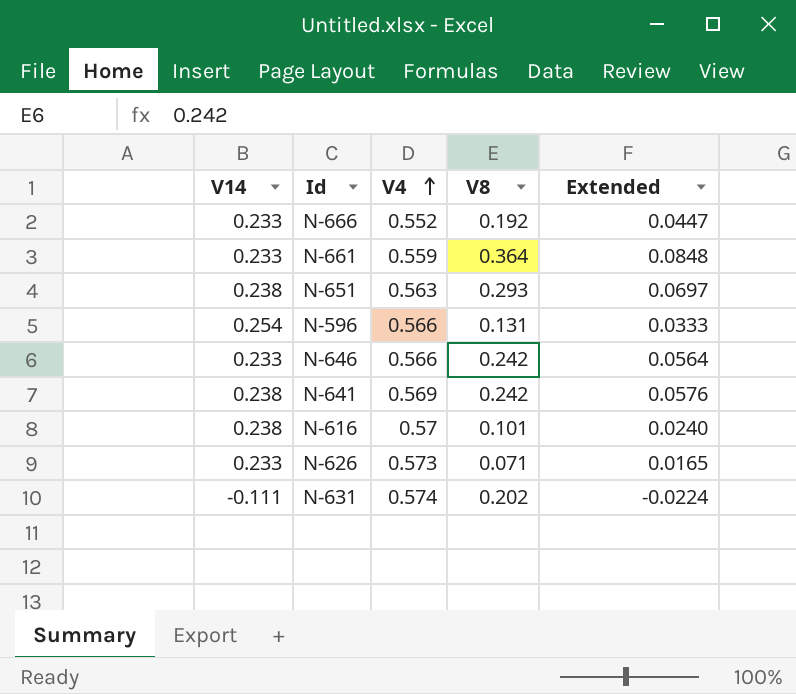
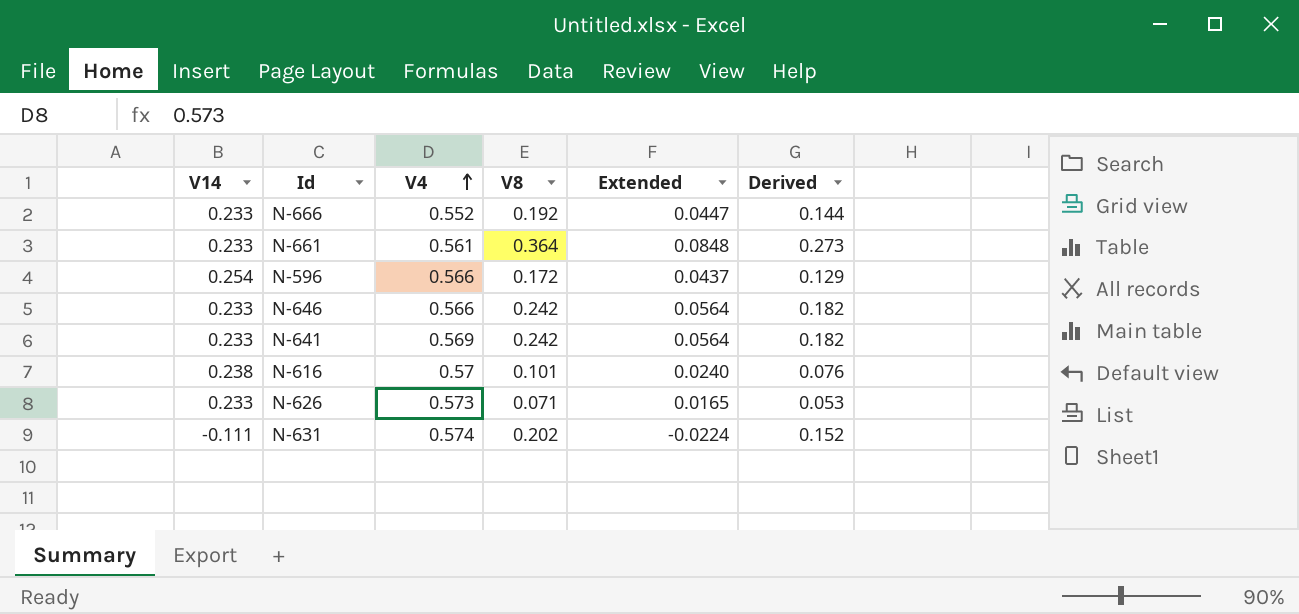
column Derived | formula: none -> [V8] * 0.75
row N-651: 0.238 | 0.563 | 0.293 | 0.0697 -> none
N-661 | V4: 0.559 -> 0.561
N-596 | V8: 0.131 -> 0.172
N-596 | Extended: 0.0333 -> 0.0437
N-641 | V14: 0.238 -> 0.233
N-641 | Extended: 0.0576 -> 0.0564

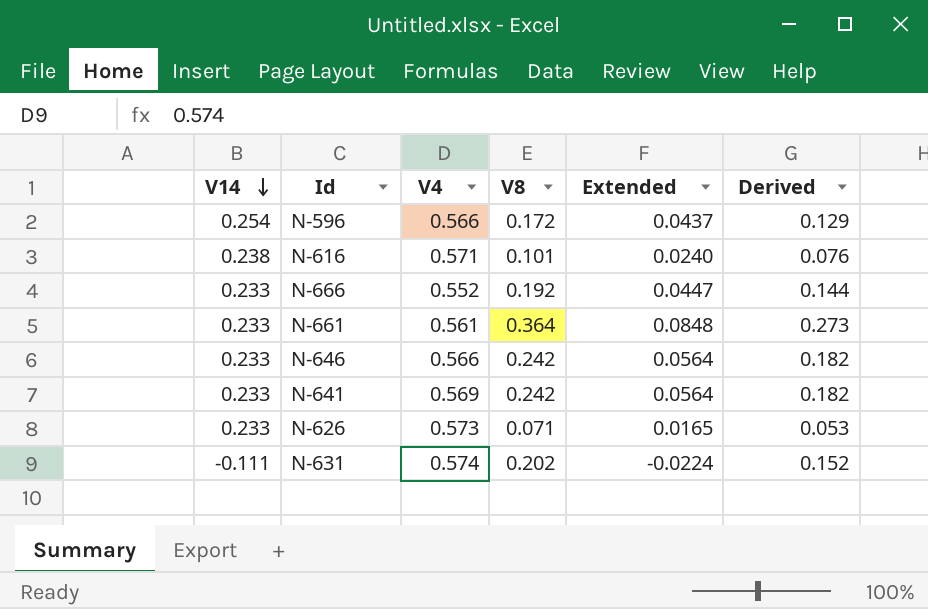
row order: V4 ascending -> V14 descending
N-616 | V4: 0.57 -> 0.571

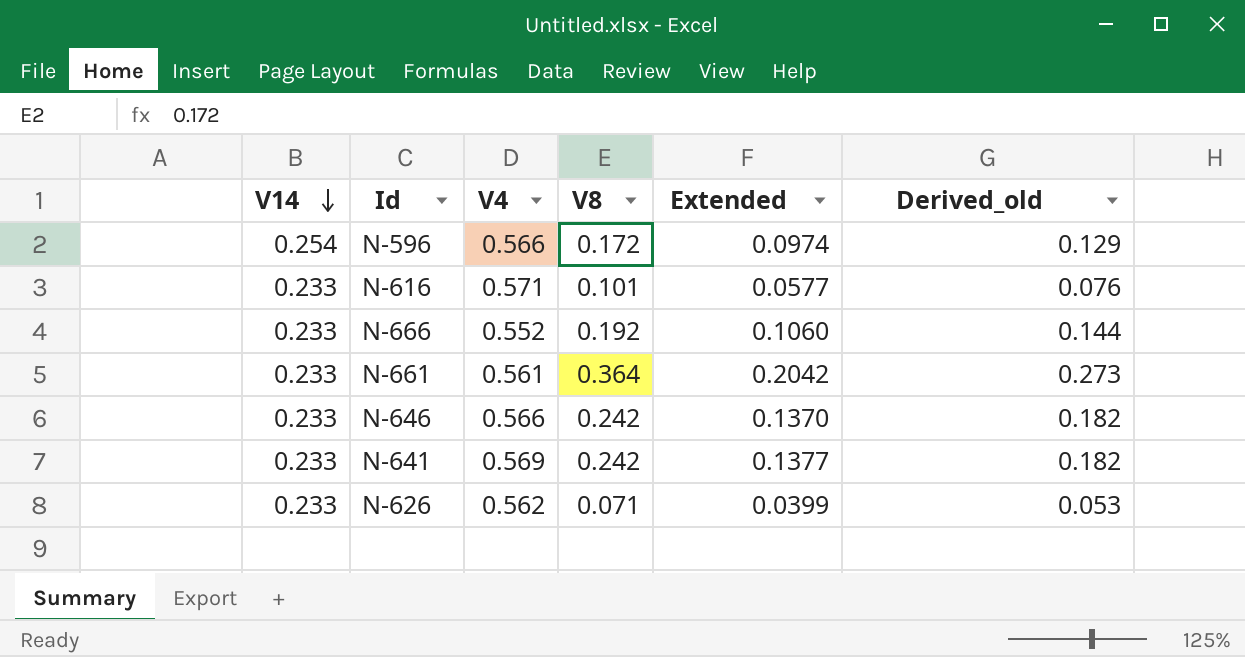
column Extended | formula: [V14] * [V8] -> [V4] * [V8]
column name: Derived -> Derived_old
row N-631: -0.111 | 0.574 | 0.202 | -0.0224 | 0.152 -> none
N-616 | V14: 0.238 -> 0.233
N-626 | V4: 0.573 -> 0.562

